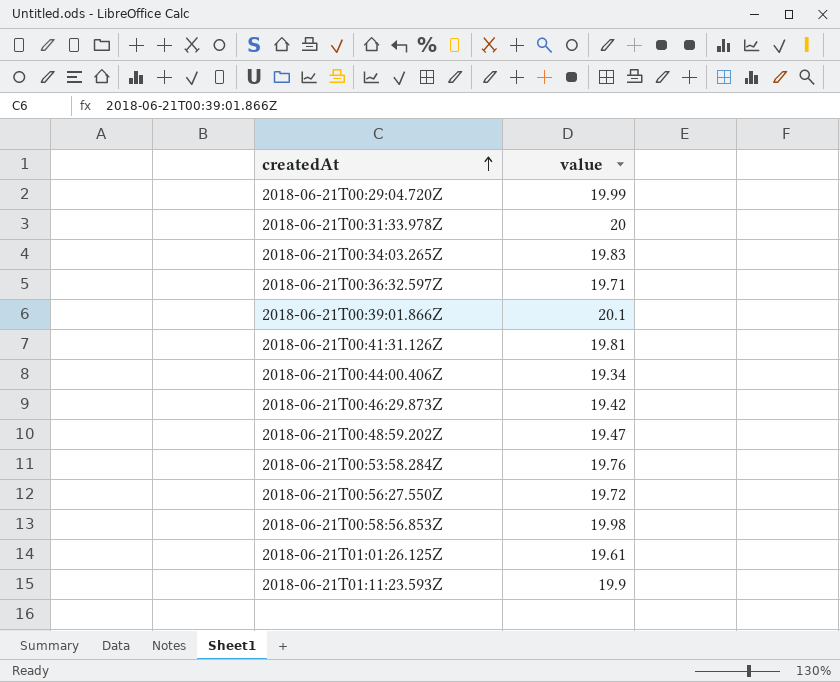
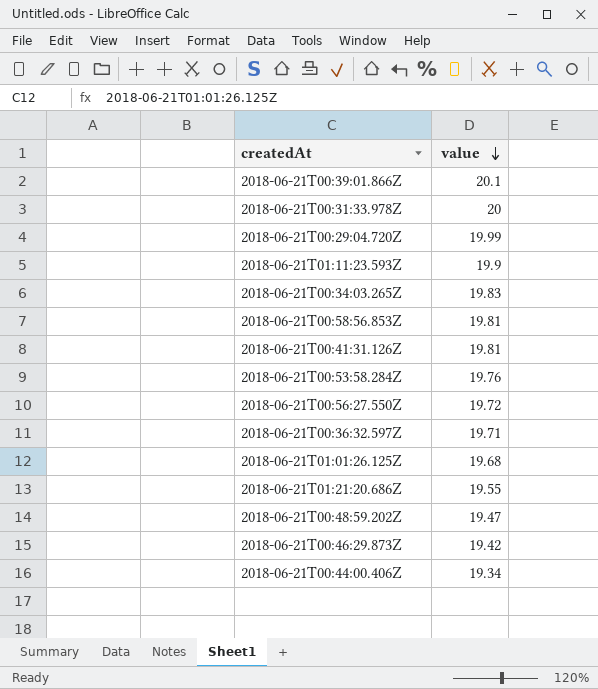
row order: createdAt ascending -> value descending
2018-06-21T00:58:56.853Z | value: 19.98 -> 19.81
2018-06-21T01:01:26.125Z | value: 19.61 -> 19.68
row 2018-06-21T01:21:20.686Z: none -> 19.55

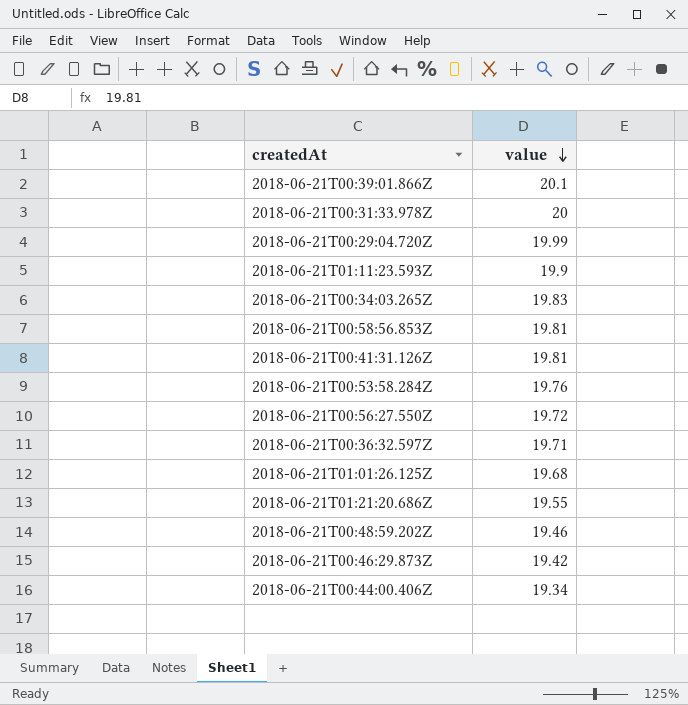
2018-06-21T00:48:59.202Z | value: 19.47 -> 19.46

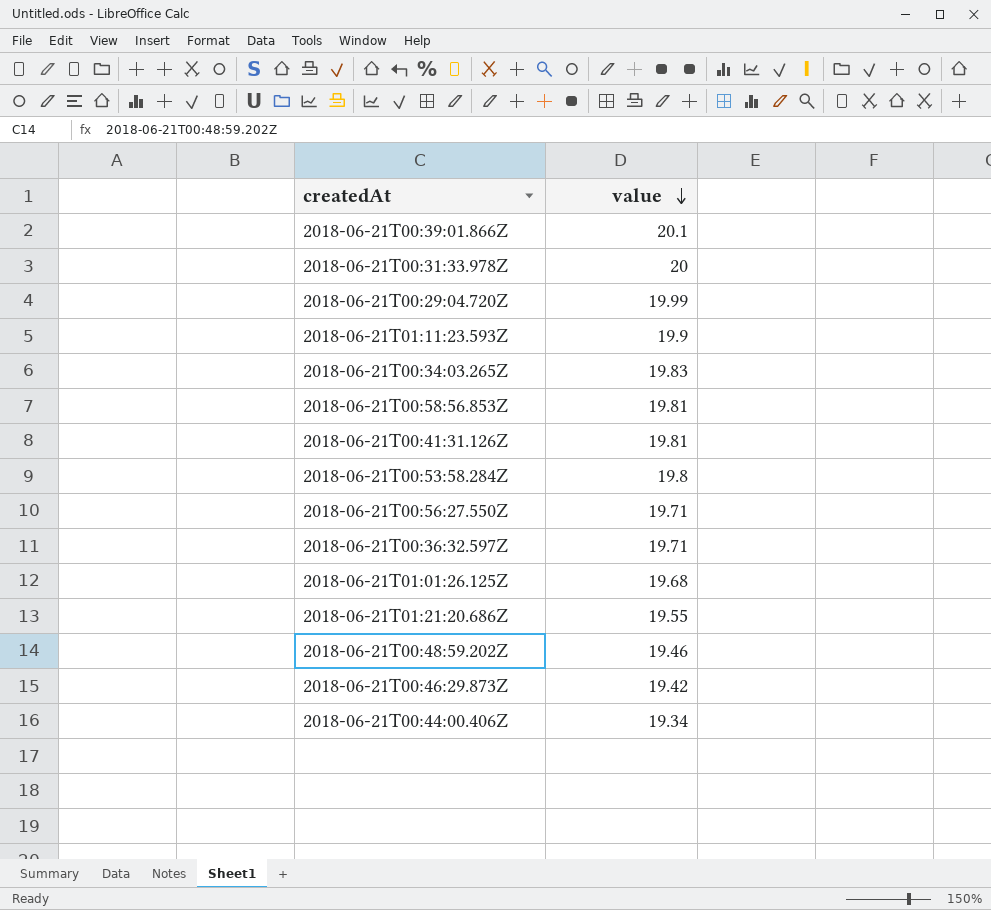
2018-06-21T00:53:58.284Z | value: 19.76 -> 19.8
2018-06-21T00:56:27.550Z | value: 19.72 -> 19.71

